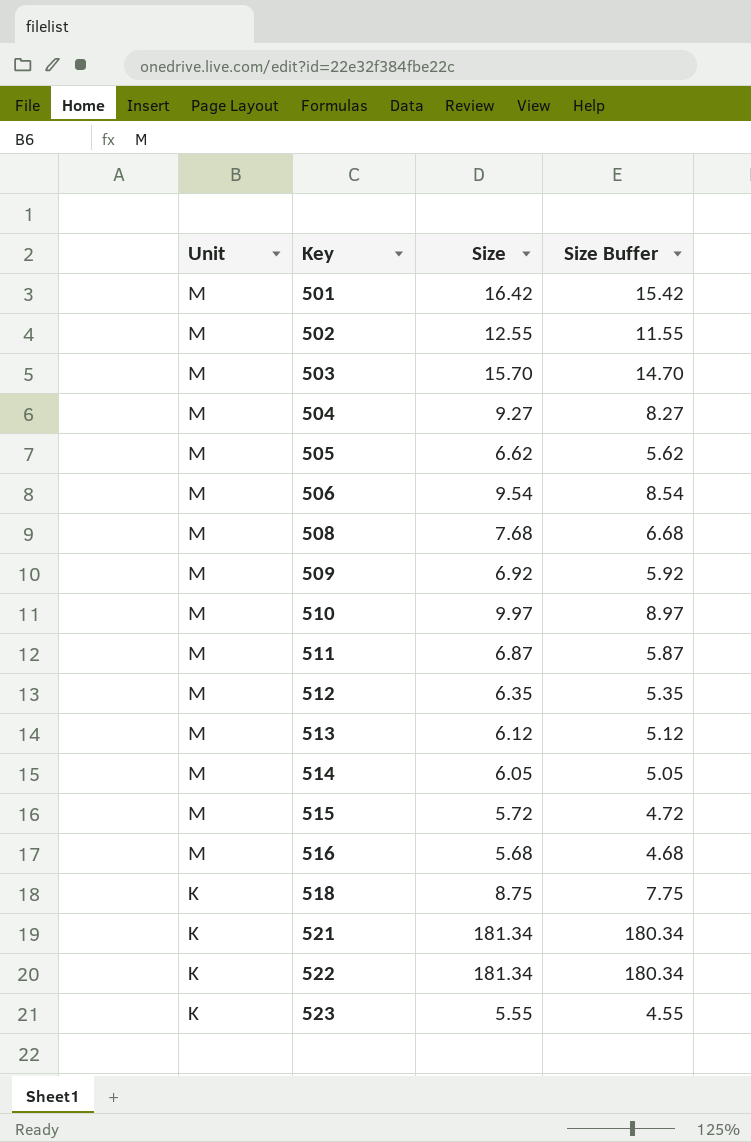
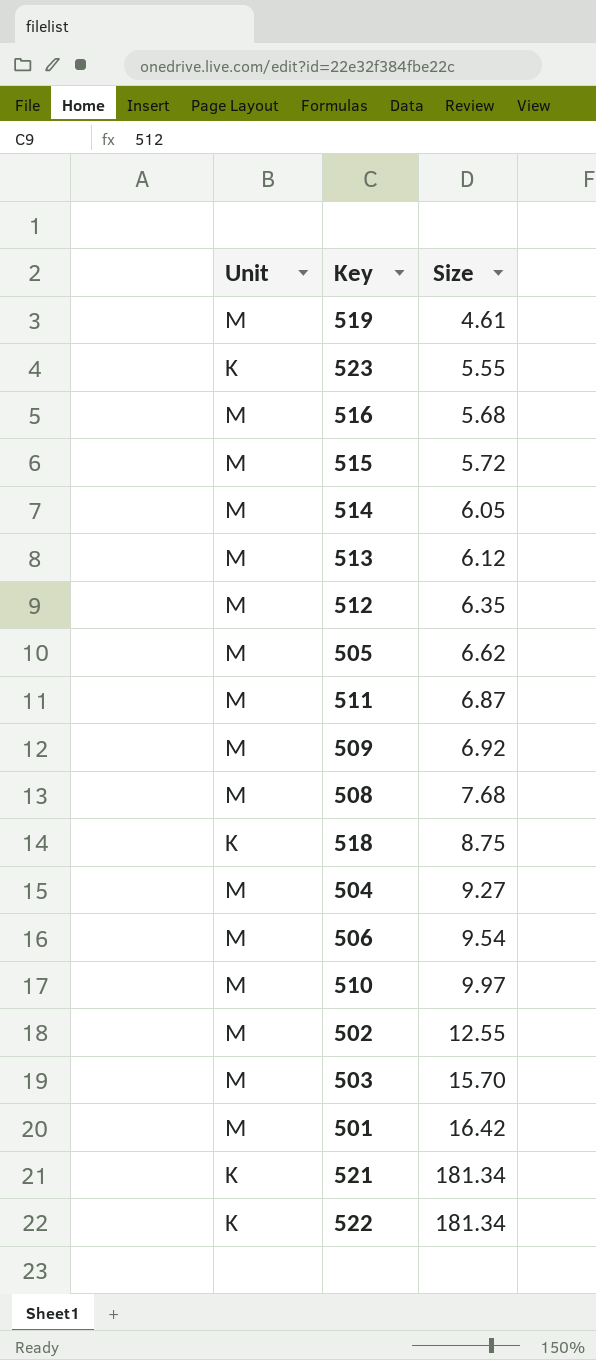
row order: Unit descending -> Size ascending
column Size Buffer | formula: [Size] - 1 -> none
row 519: none -> M | 4.61

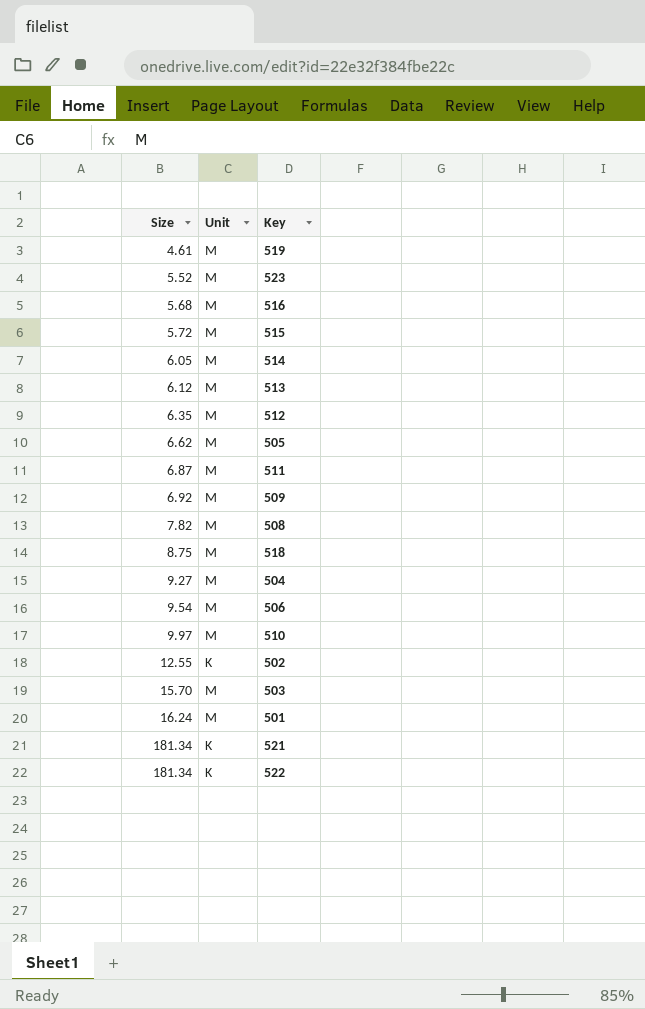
column Size | position: 3 -> 1
523 | Size: 5.55 -> 5.52
523 | Unit: K -> M
508 | Size: 7.68 -> 7.82
518 | Unit: K -> M
502 | Unit: M -> K
501 | Size: 16.42 -> 16.24

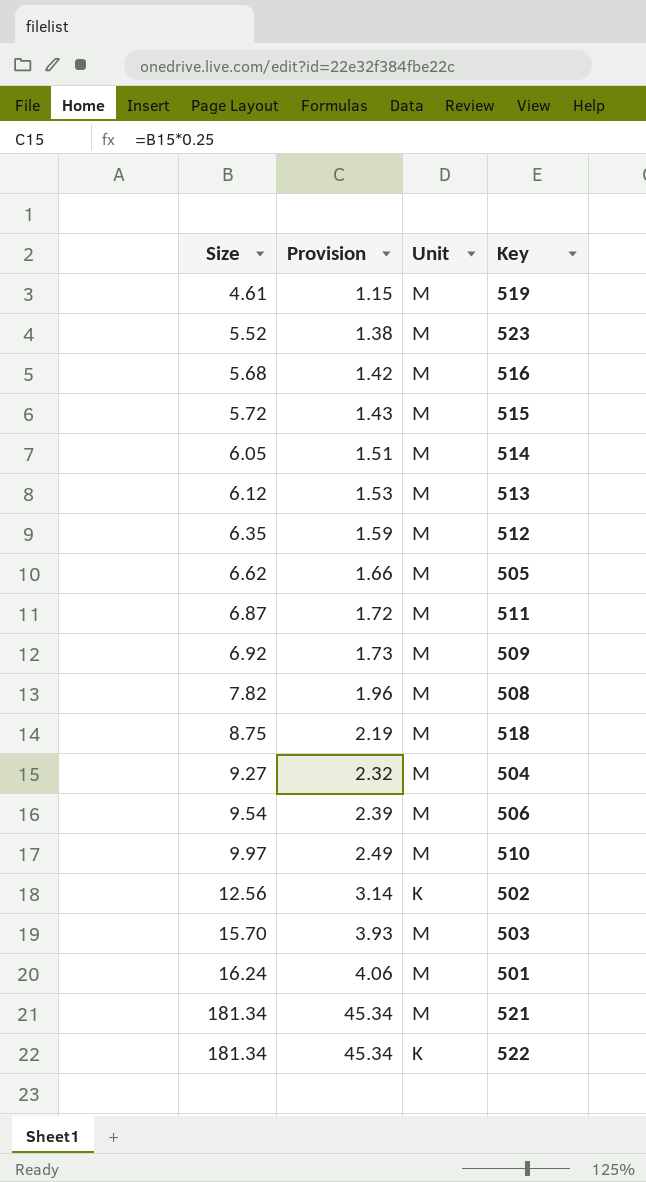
column Provision | formula: none -> [Size] * 0.25
502 | Size: 12.55 -> 12.56
521 | Unit: K -> M

